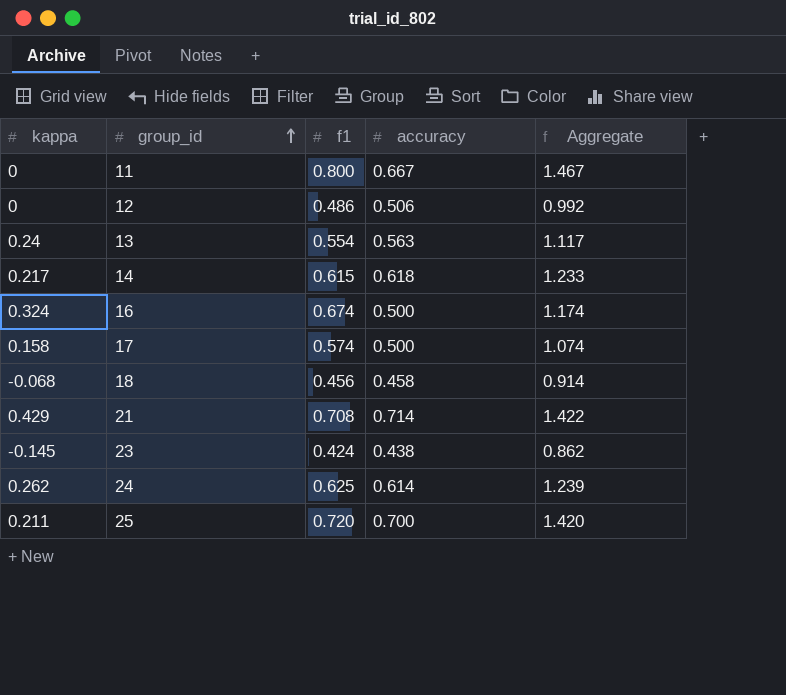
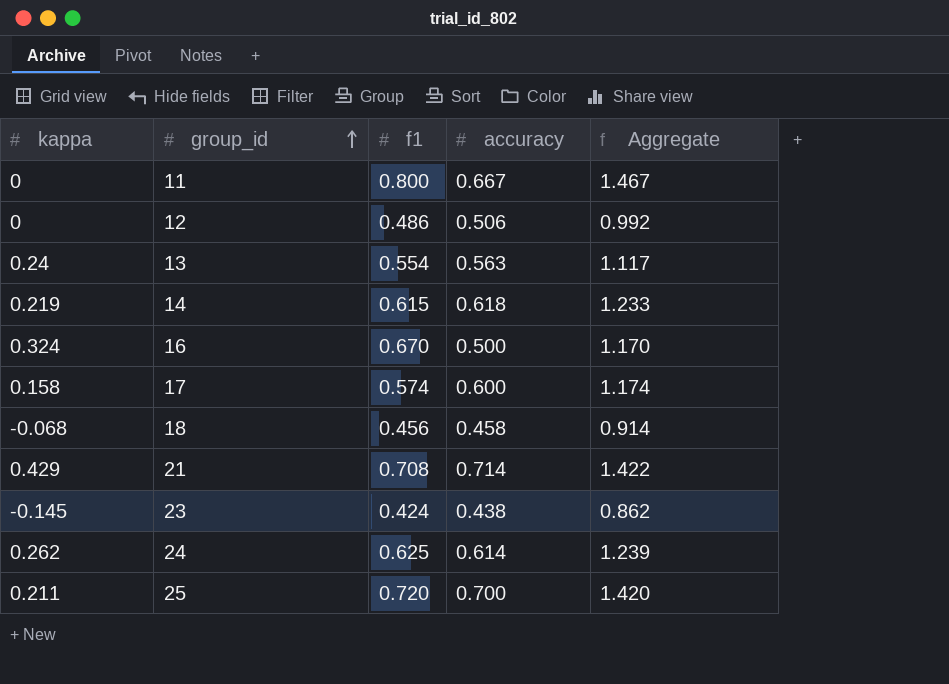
14 | kappa: 0.217 -> 0.219
16 | f1: 0.674 -> 0.670
16 | Aggregate: 1.174 -> 1.170
17 | accuracy: 0.500 -> 0.600
17 | Aggregate: 1.074 -> 1.174

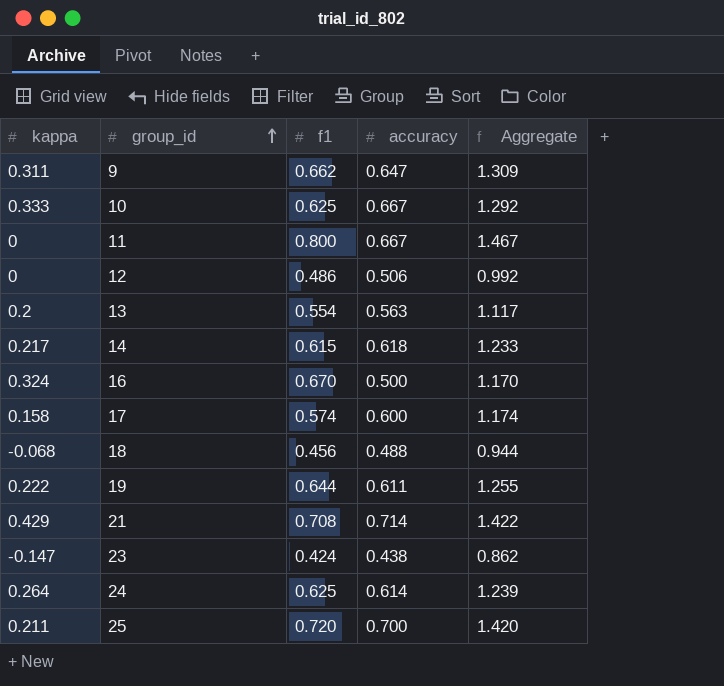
row 9: none -> 0.311 | 0.662 | 0.647 | 1.309
row 10: none -> 0.333 | 0.625 | 0.667 | 1.292
13 | kappa: 0.24 -> 0.2
14 | kappa: 0.219 -> 0.217
18 | accuracy: 0.458 -> 0.488
18 | Aggregate: 0.914 -> 0.944
row 19: none -> 0.222 | 0.644 | 0.611 | 1.255
23 | kappa: -0.145 -> -0.147
24 | kappa: 0.262 -> 0.264

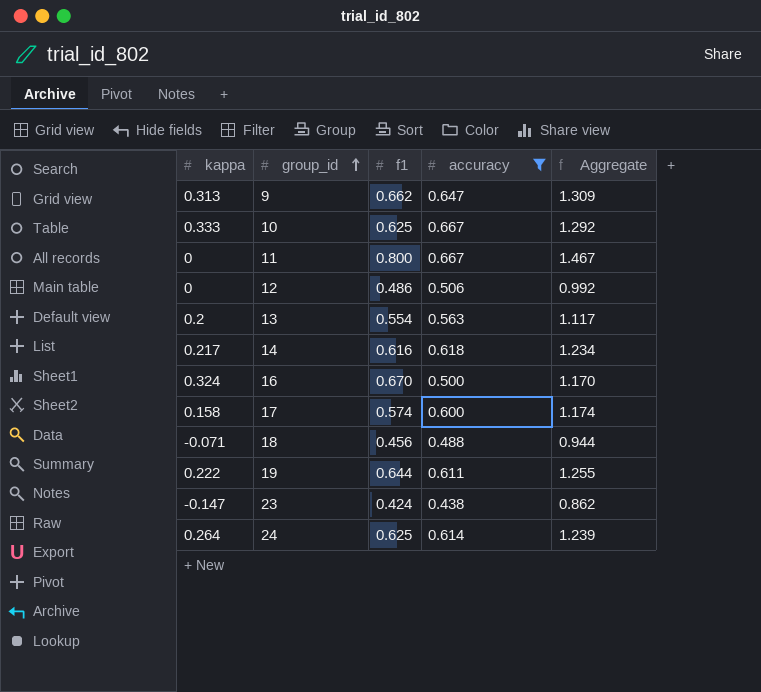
filter: none -> accuracy <= 0.667
9 | kappa: 0.311 -> 0.313
14 | f1: 0.615 -> 0.616
14 | Aggregate: 1.233 -> 1.234
18 | kappa: -0.068 -> -0.071

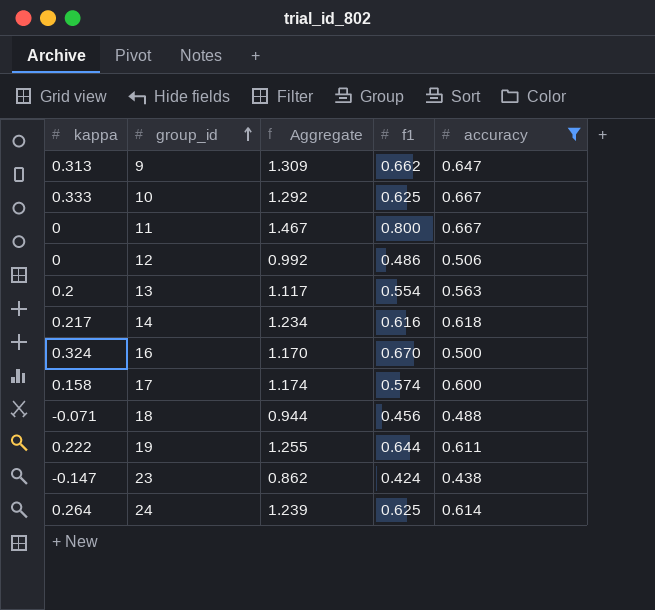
column Aggregate | position: 5 -> 3

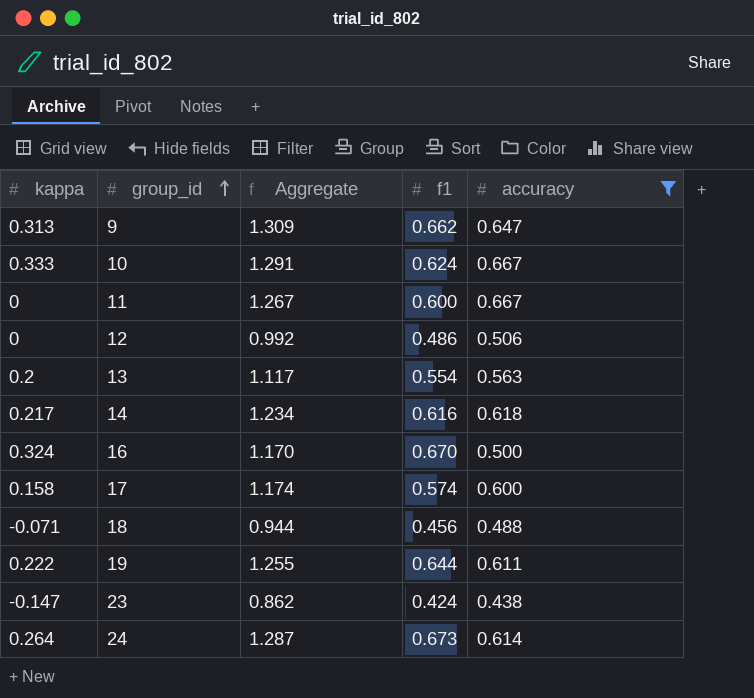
10 | Aggregate: 1.292 -> 1.291
10 | f1: 0.625 -> 0.624
11 | Aggregate: 1.467 -> 1.267
11 | f1: 0.800 -> 0.600
24 | Aggregate: 1.239 -> 1.287
24 | f1: 0.625 -> 0.673

